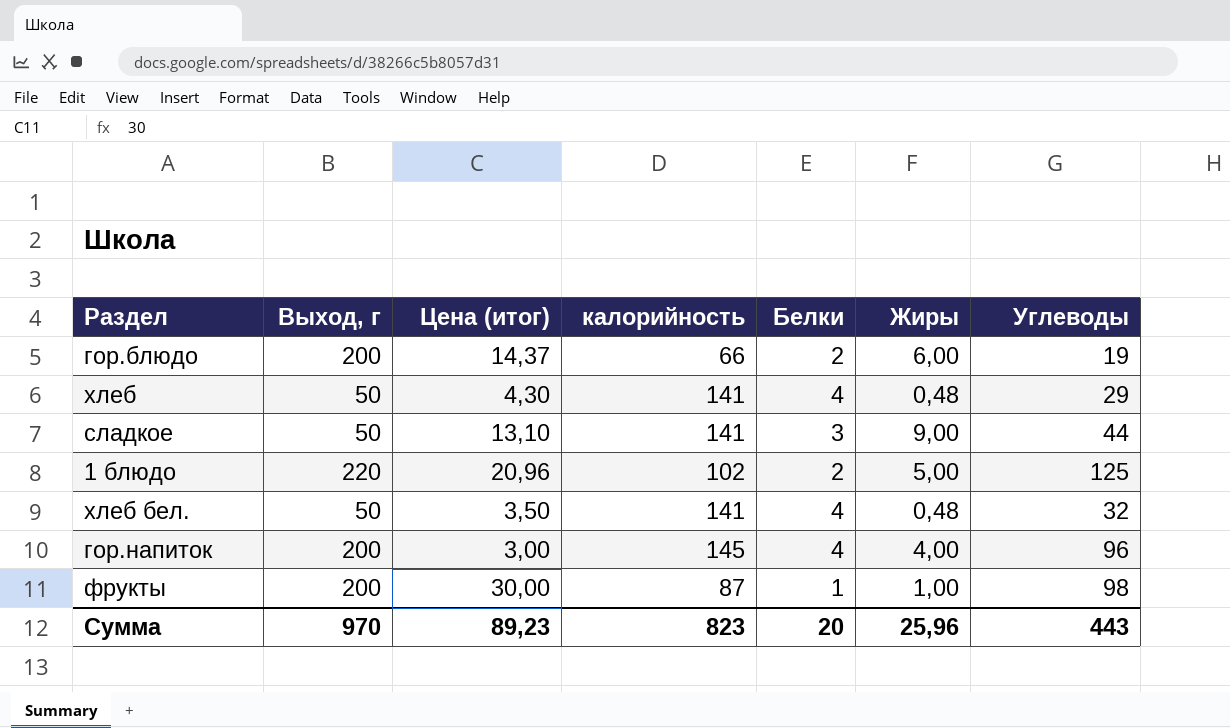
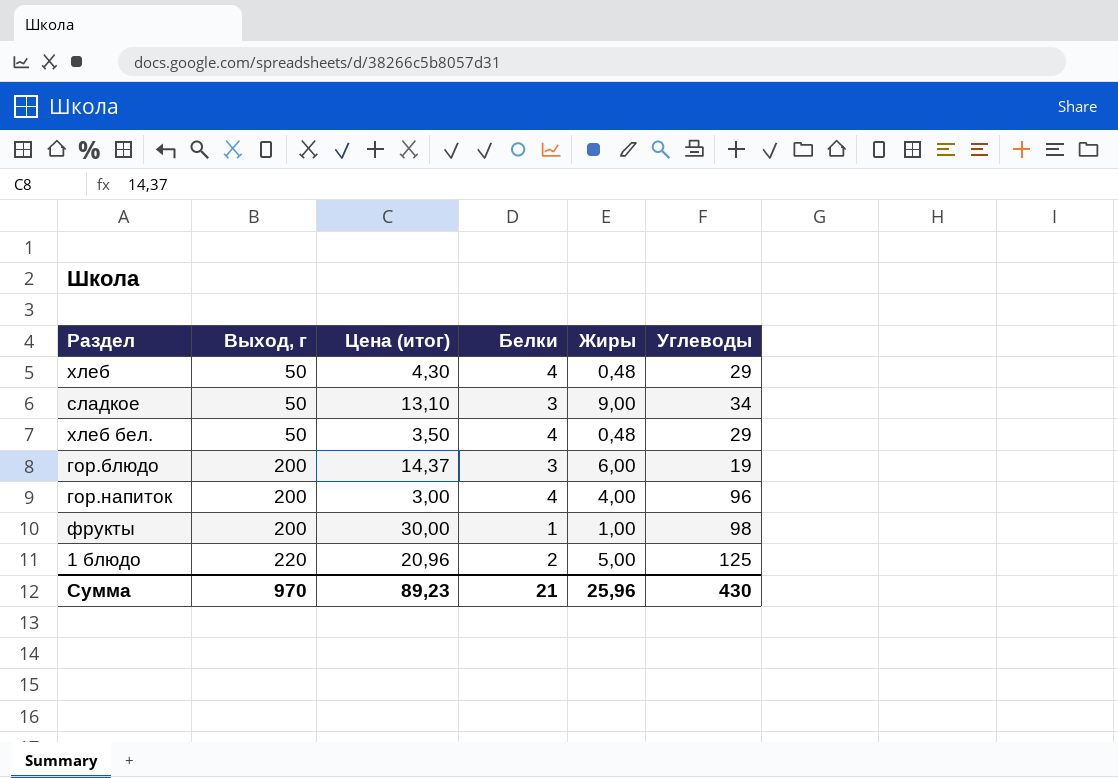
row order: none -> Выход, г ascending
column калорийность | position: 4 -> none
сладкое | Углеводы: 44 -> 34
хлеб бел. | Углеводы: 32 -> 29
гор.блюдо | Белки: 2 -> 3
Сумма | Белки: 20 -> 21
Сумма | Углеводы: 443 -> 430

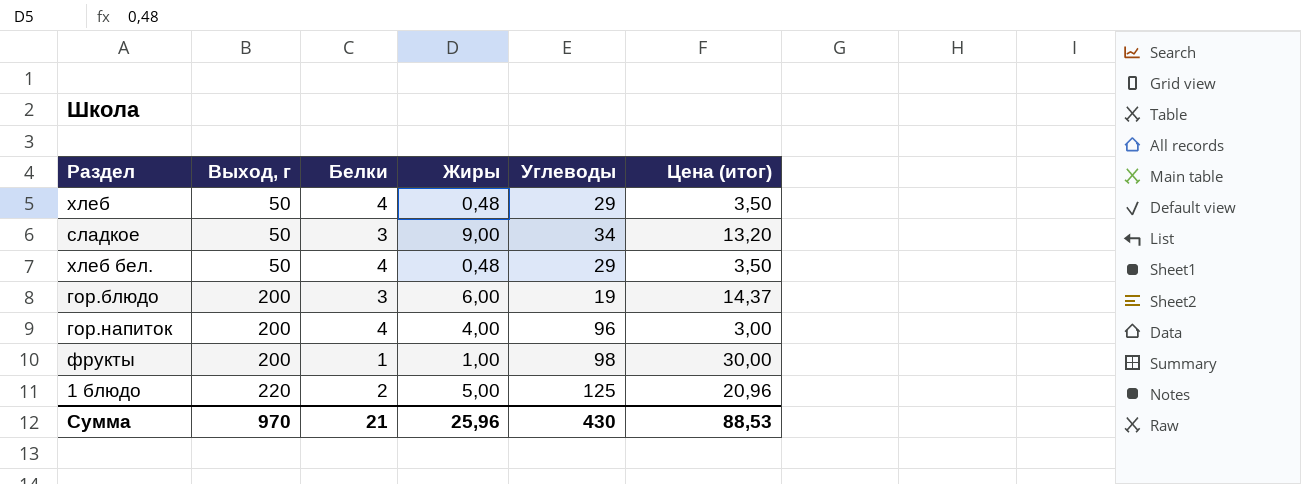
column Цена (итог) | position: 3 -> 6
хлеб | Цена (итог): 4,30 -> 3,50
сладкое | Цена (итог): 13,10 -> 13,20
Сумма | Цена (итог): 89,23 -> 88,53

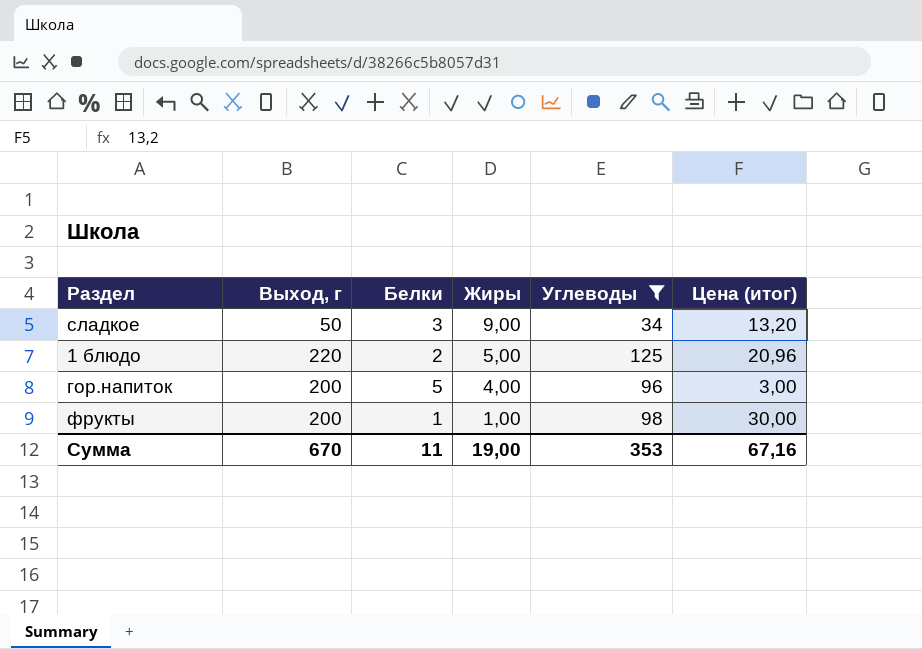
filter: none -> Углеводы >= 34
row order: Выход, г ascending -> Жиры descending
гор.напиток | Белки: 4 -> 5
Сумма | Выход, г: 970 -> 670
Сумма | Белки: 21 -> 11
Сумма | Жиры: 25,96 -> 19,00
Сумма | Углеводы: 430 -> 353
Сумма | Цена (итог): 88,53 -> 67,16

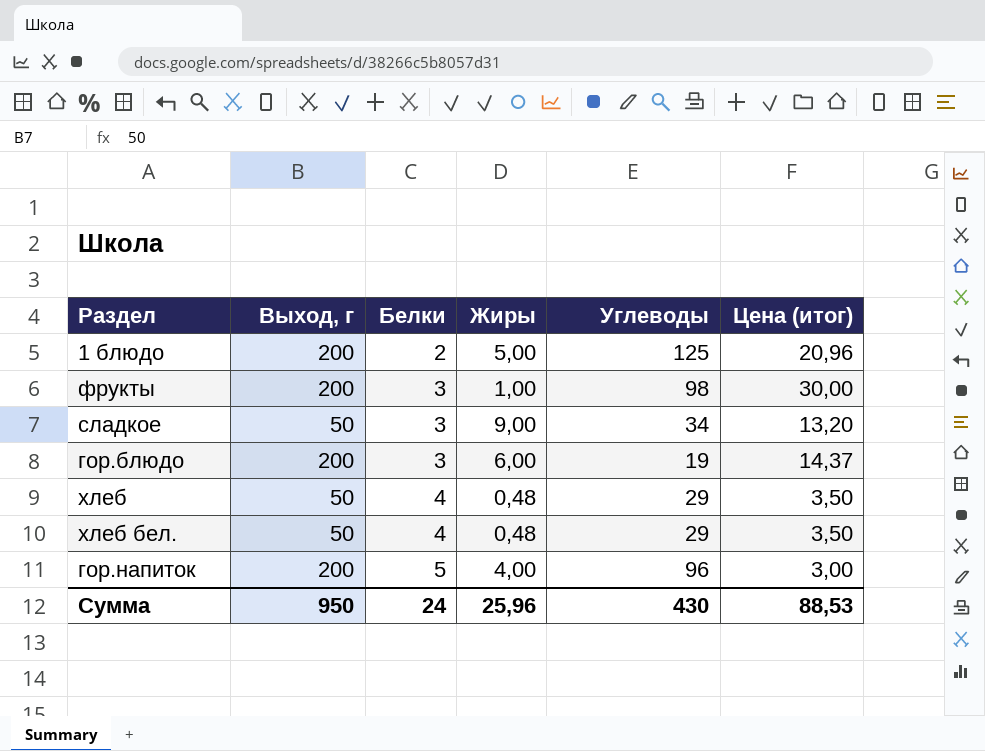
filter: Углеводы >= 34 -> none
row order: Жиры descending -> Белки ascending
1 блюдо | Выход, г: 220 -> 200
фрукты | Белки: 1 -> 3
Сумма | Выход, г: 670 -> 950
Сумма | Белки: 11 -> 24
Сумма | Жиры: 19,00 -> 25,96
Сумма | Углеводы: 353 -> 430
Сумма | Цена (итог): 67,16 -> 88,53

